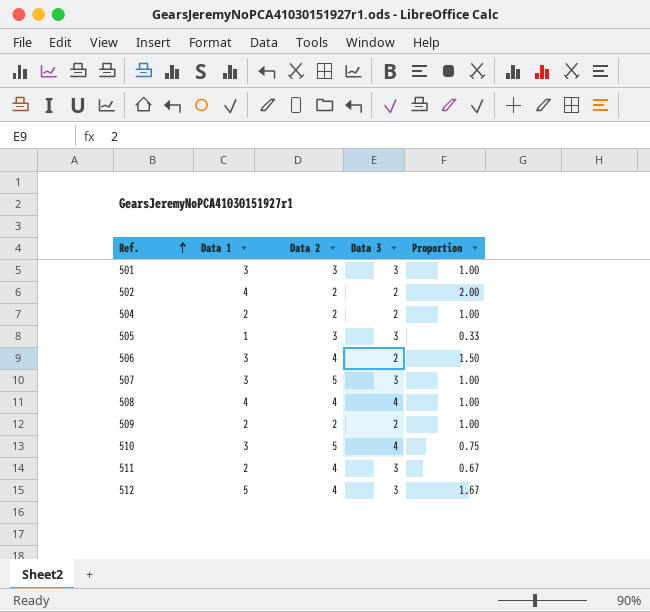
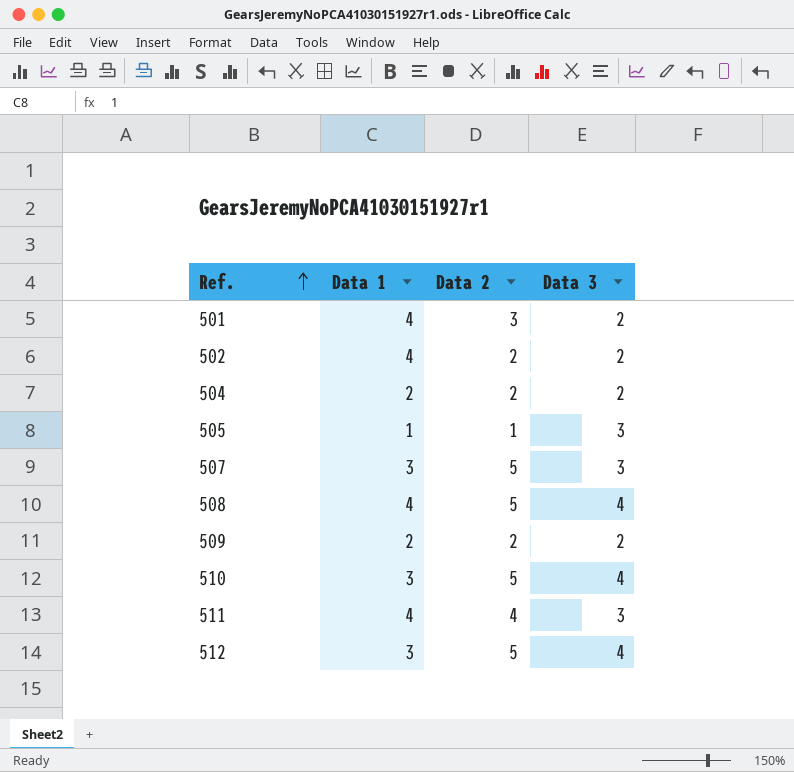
column Proportion | formula: [Data 1] / [Data 3] -> none
row 506: 3 | 4 | 2 | 1.50 -> none
501 | Data 1: 3 -> 4
501 | Data 3: 3 -> 2
505 | Data 2: 3 -> 1
508 | Data 2: 4 -> 5
511 | Data 1: 2 -> 4
512 | Data 1: 5 -> 3
512 | Data 2: 4 -> 5
512 | Data 3: 3 -> 4

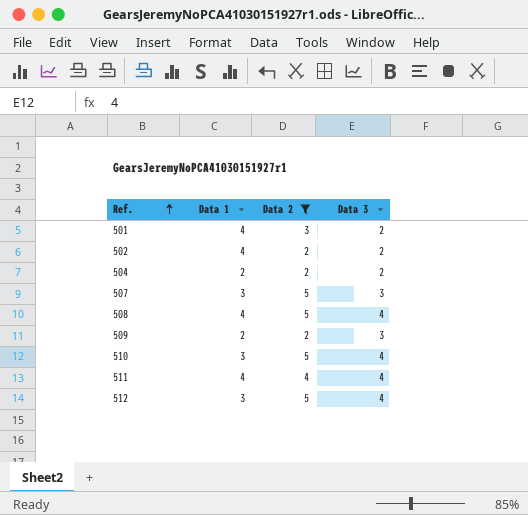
filter: none -> Data 2 != 1
509 | Data 3: 2 -> 3
511 | Data 3: 3 -> 4

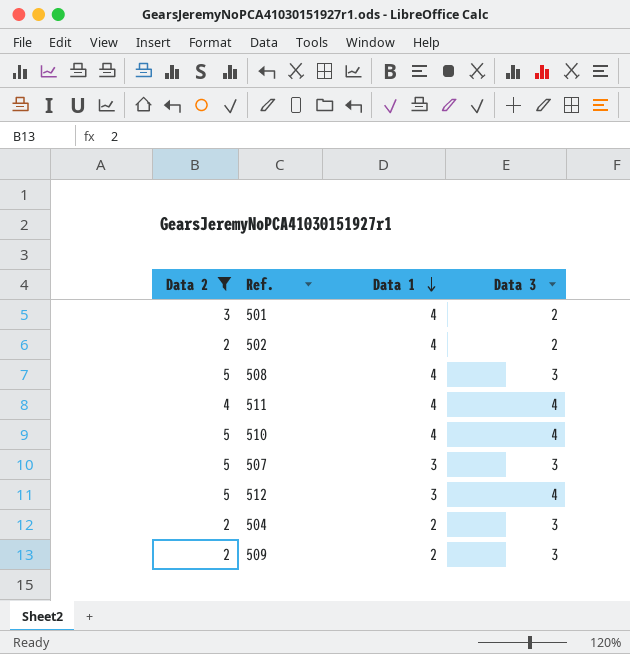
row order: Ref. ascending -> Data 1 descending
column Data 2 | position: 3 -> 1
508 | Data 3: 4 -> 3
510 | Data 1: 3 -> 4
504 | Data 3: 2 -> 3

